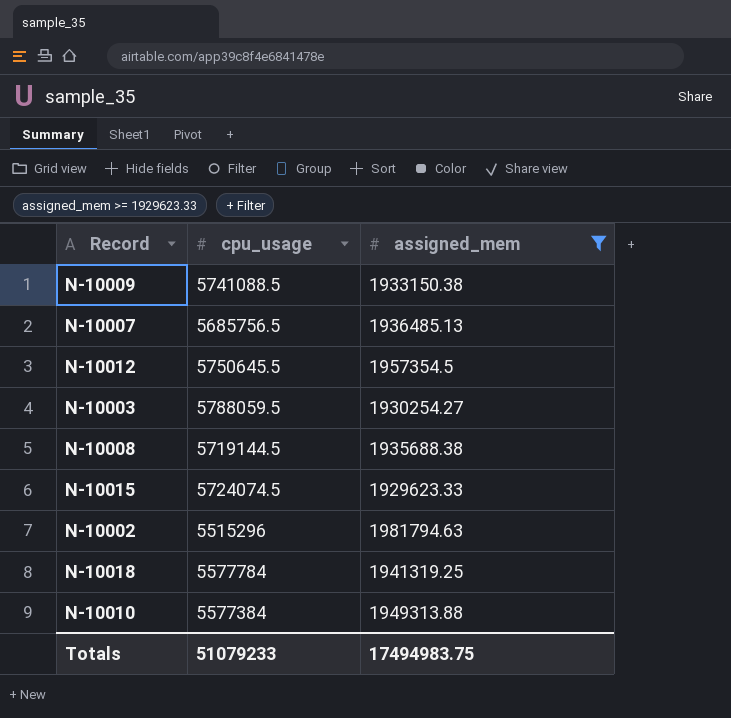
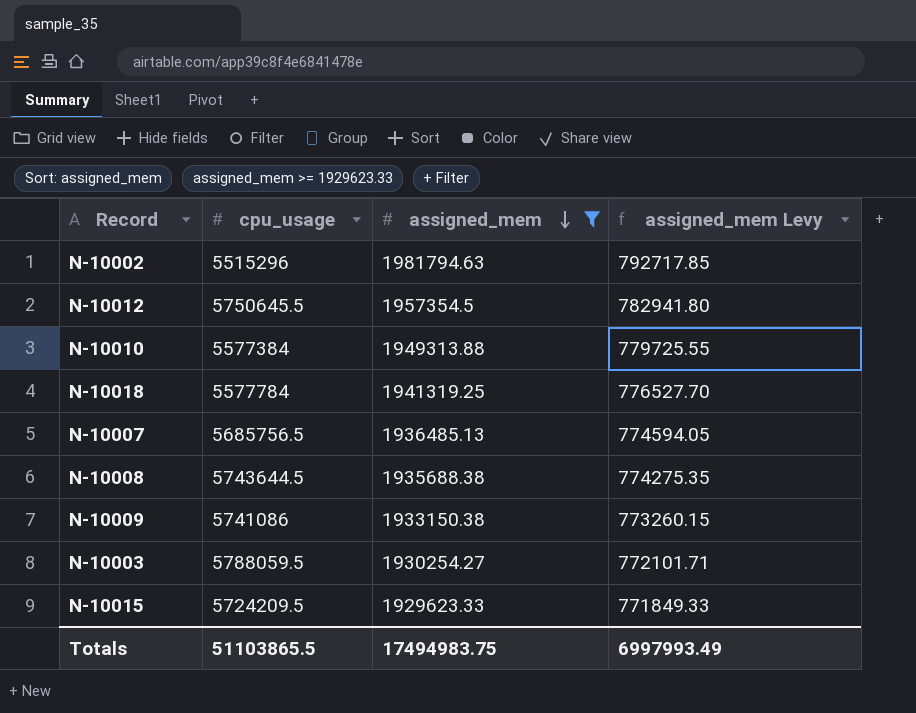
row order: none -> assigned_mem descending
column assigned_mem Levy | formula: none -> [assigned_mem] * 0.4
N-10008 | cpu_usage: 5719144.5 -> 5743644.5
N-10009 | cpu_usage: 5741088.5 -> 5741086
N-10015 | cpu_usage: 5724074.5 -> 5724209.5
Totals | cpu_usage: 51079233 -> 51103865.5

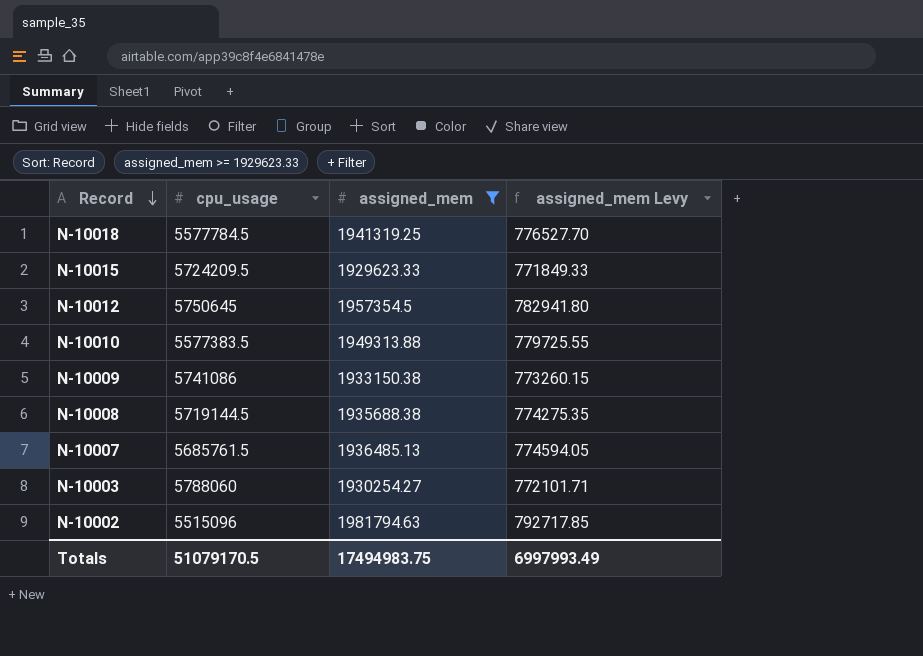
row order: assigned_mem descending -> Record descending
N-10018 | cpu_usage: 5577784 -> 5577784.5
N-10012 | cpu_usage: 5750645.5 -> 5750645
N-10010 | cpu_usage: 5577384 -> 5577383.5
N-10008 | cpu_usage: 5743644.5 -> 5719144.5
N-10007 | cpu_usage: 5685756.5 -> 5685761.5
N-10003 | cpu_usage: 5788059.5 -> 5788060
N-10002 | cpu_usage: 5515296 -> 5515096
Totals | cpu_usage: 51103865.5 -> 51079170.5

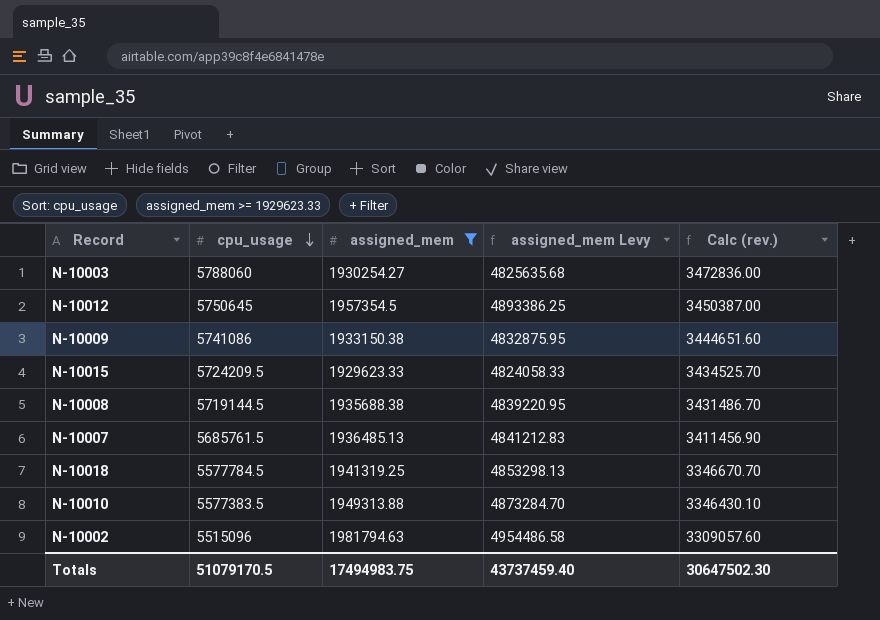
row order: Record descending -> cpu_usage descending
column assigned_mem Levy | formula: [assigned_mem] * 0.4 -> [assigned_mem] * 2.5
column Calc (rev.) | formula: none -> [cpu_usage] * 0.6
Totals | assigned_mem Levy: 6997993.49 -> 43737459.40

